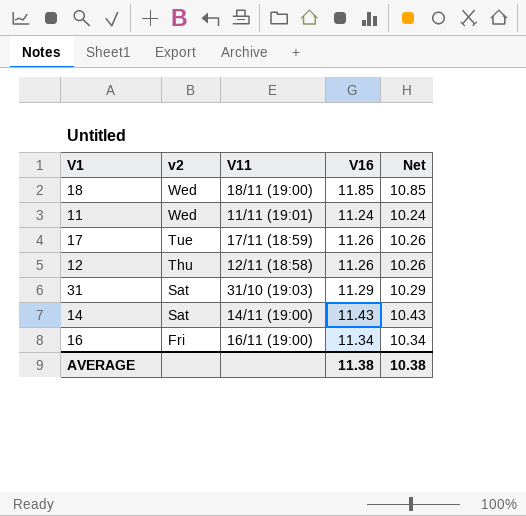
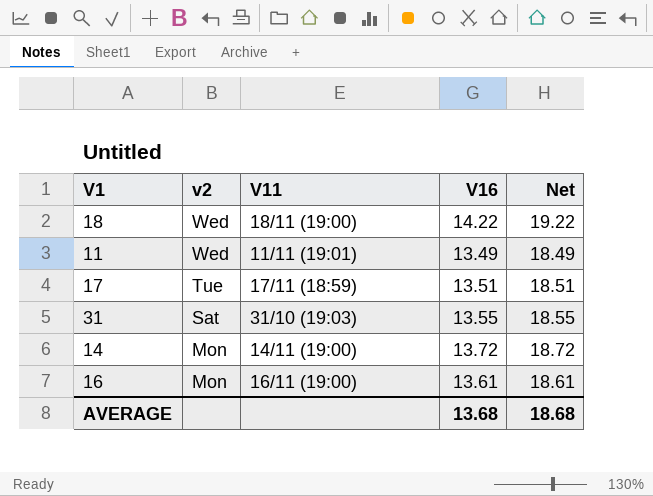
column Net | formula: [V16] - 1 -> [V16] + 5
row 12: Thu | 12/11 (18:58) | 11.26 | 10.26 -> none
18 | V16: 11.85 -> 14.22
11 | V16: 11.24 -> 13.49
17 | V16: 11.26 -> 13.51
31 | V16: 11.29 -> 13.55
14 | v2: Sat -> Mon
14 | V16: 11.43 -> 13.72
16 | v2: Fri -> Mon
16 | V16: 11.34 -> 13.61
AVERAGE | V16: 11.38 -> 13.68
AVERAGE | Net: 10.38 -> 18.68

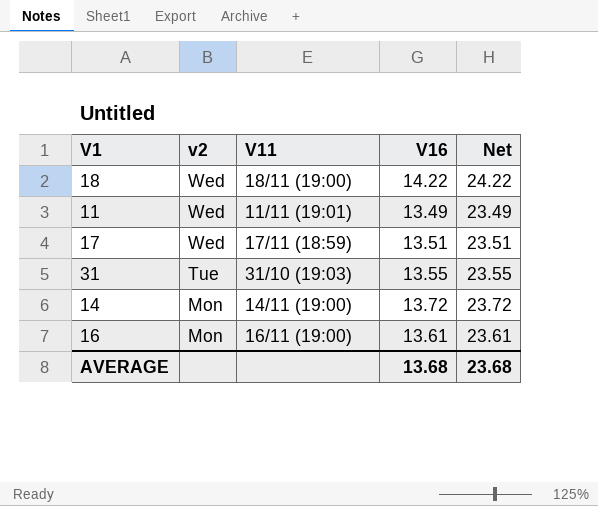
column Net | formula: [V16] + 5 -> [V16] + 10
17 | v2: Tue -> Wed
31 | v2: Sat -> Tue
AVERAGE | Net: 18.68 -> 23.68

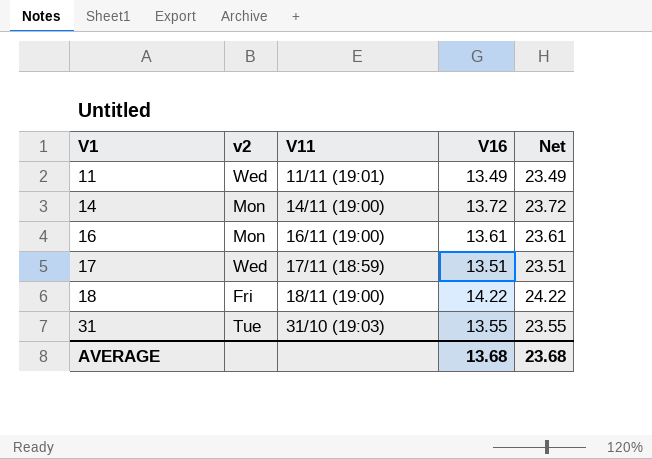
row order: v2 descending -> V1 ascending
18 | v2: Wed -> Fri

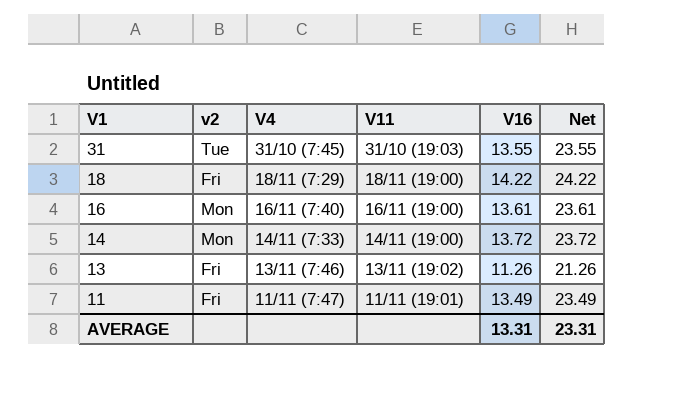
row order: V1 ascending -> V1 descending
column V4 | position: none -> 3
row 17: Wed | 17/11 (18:59) | 13.51 | 23.51 -> none
row 13: none -> Fri | 13/11 (7:46) | 13/11 (19:02) | 11.26 | 21.26
11 | v2: Wed -> Fri
AVERAGE | V16: 13.68 -> 13.31
AVERAGE | Net: 23.68 -> 23.31

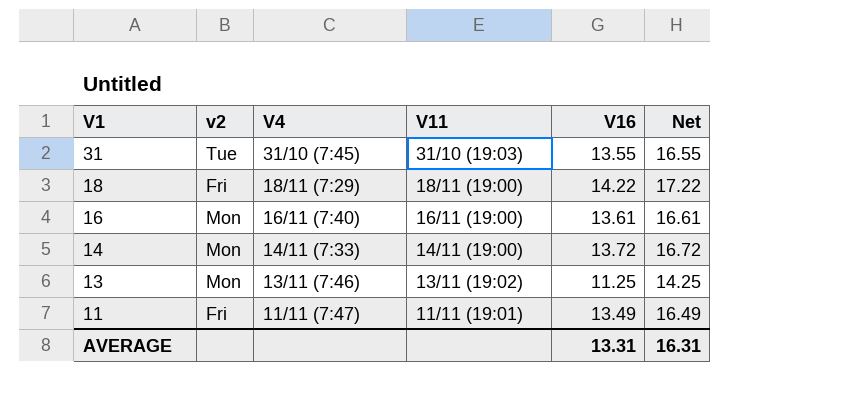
column Net | formula: [V16] + 10 -> [V16] + 3
13 | v2: Fri -> Mon
13 | V16: 11.26 -> 11.25
AVERAGE | Net: 23.31 -> 16.31

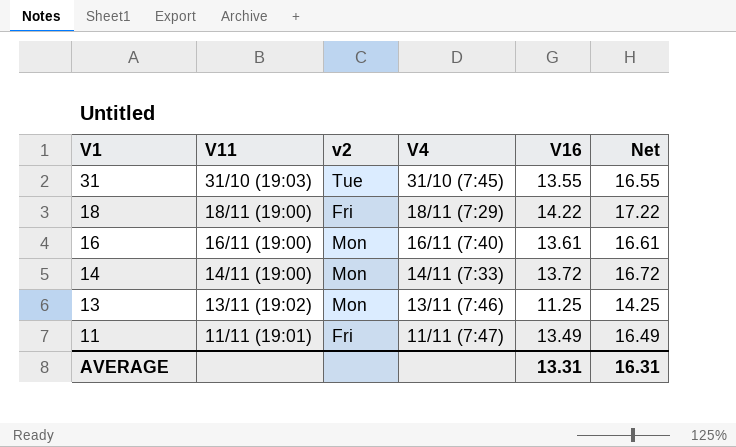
column V11 | position: 4 -> 2

